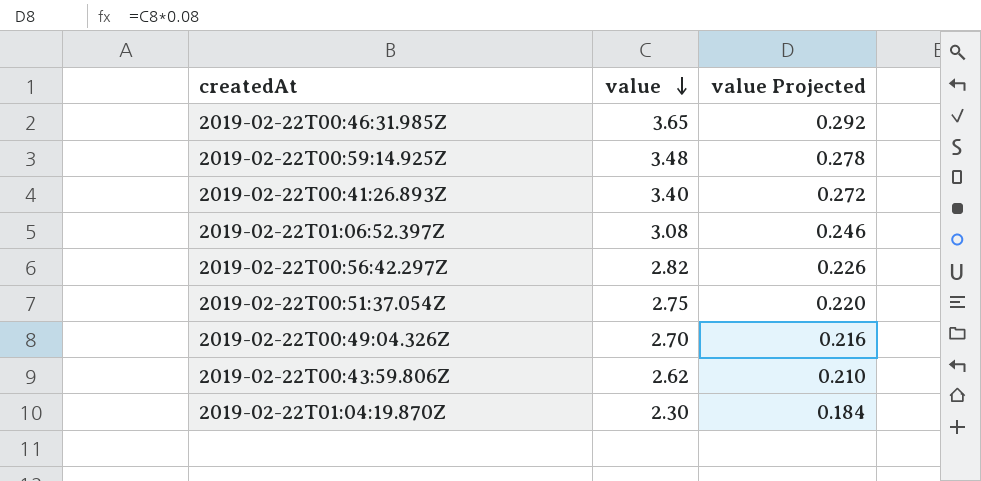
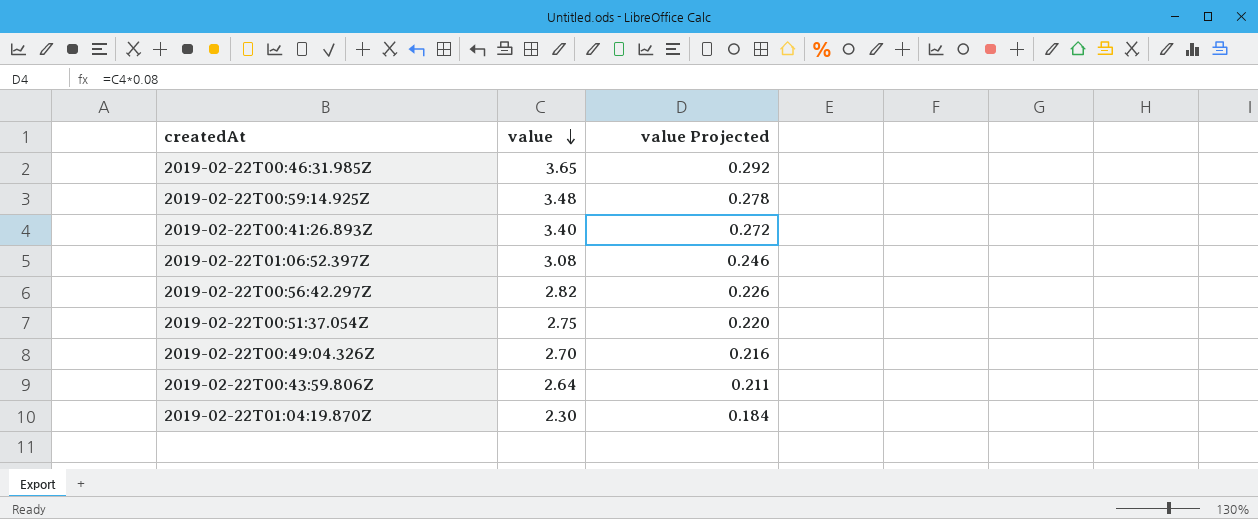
2019-02-22T00:43:59.806Z | value: 2.62 -> 2.64
2019-02-22T00:43:59.806Z | value Projected: 0.210 -> 0.211

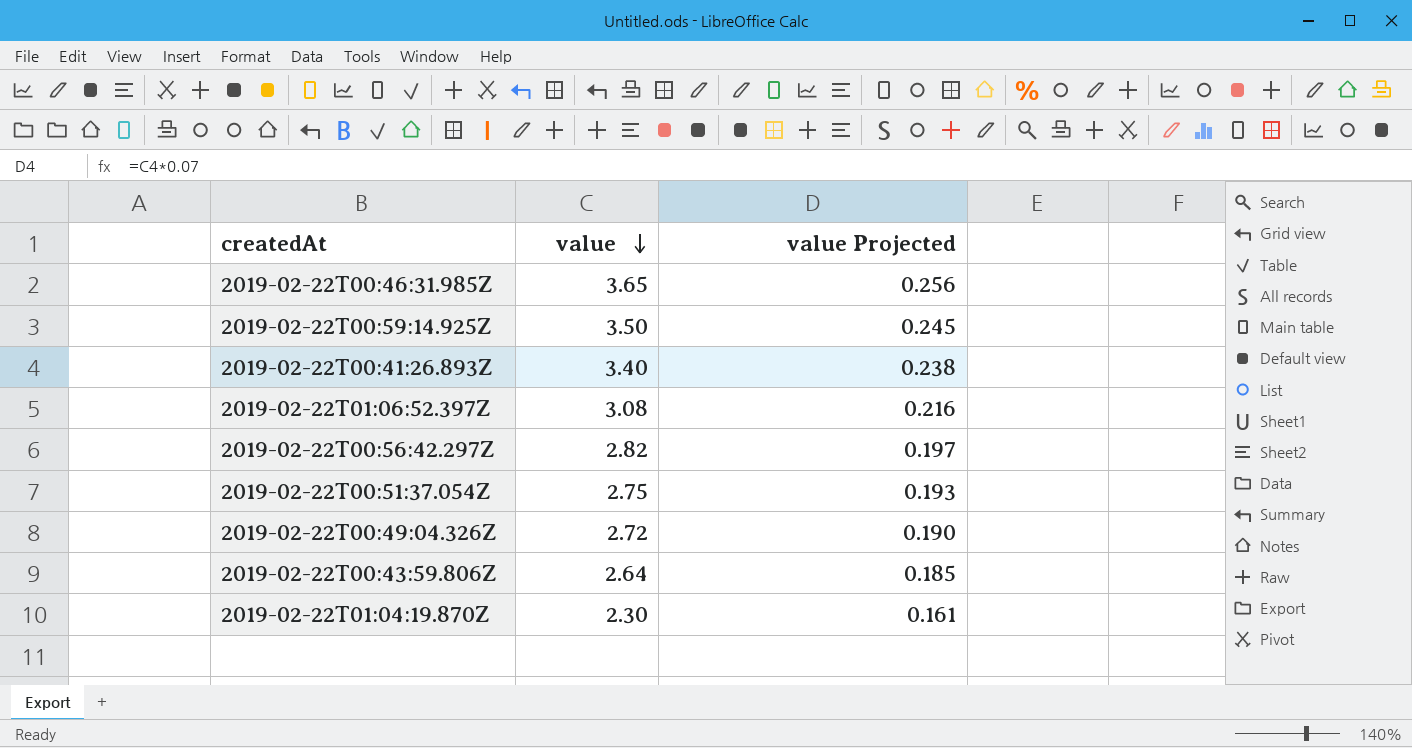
column value Projected | formula: [value] * 0.08 -> [value] * 0.07
2019-02-22T00:59:14.925Z | value: 3.48 -> 3.50
2019-02-22T00:49:04.326Z | value: 2.70 -> 2.72

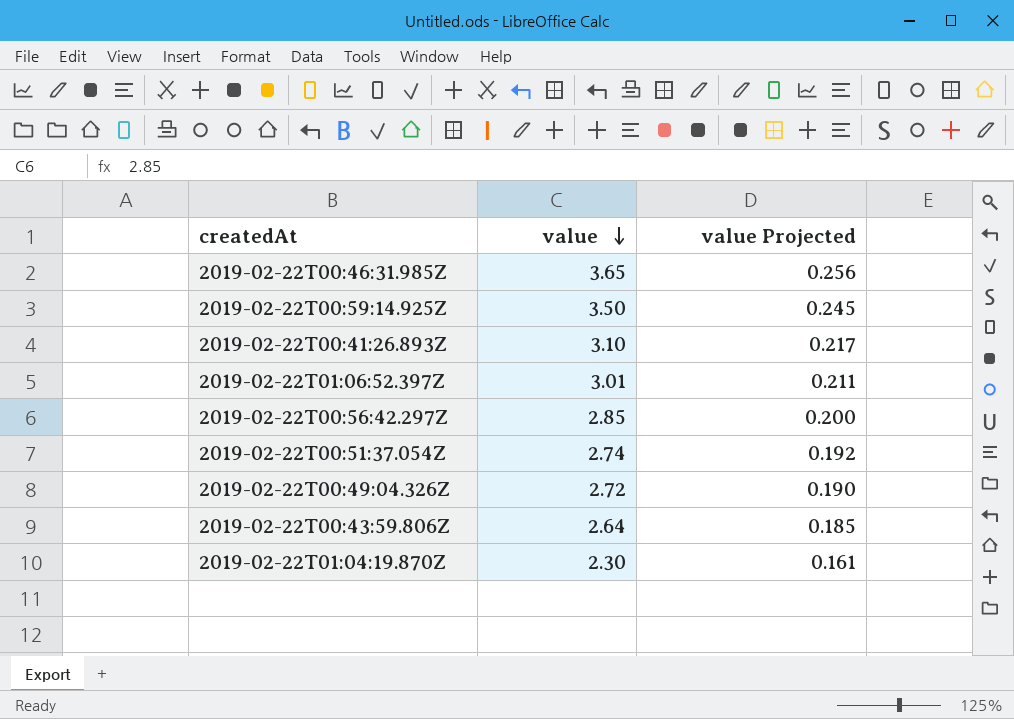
2019-02-22T00:41:26.893Z | value: 3.40 -> 3.10
2019-02-22T00:41:26.893Z | value Projected: 0.238 -> 0.217
2019-02-22T01:06:52.397Z | value: 3.08 -> 3.01
2019-02-22T01:06:52.397Z | value Projected: 0.216 -> 0.211
2019-02-22T00:56:42.297Z | value: 2.82 -> 2.85
2019-02-22T00:56:42.297Z | value Projected: 0.197 -> 0.200
2019-02-22T00:51:37.054Z | value: 2.75 -> 2.74
2019-02-22T00:51:37.054Z | value Projected: 0.193 -> 0.192

